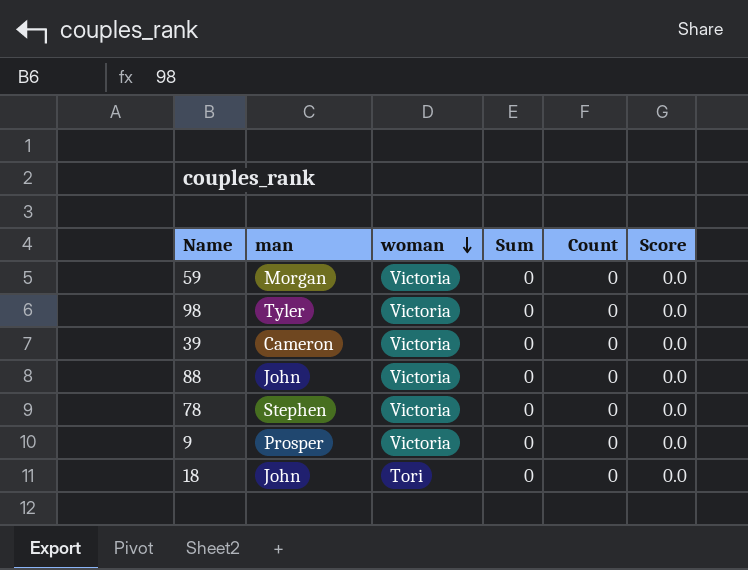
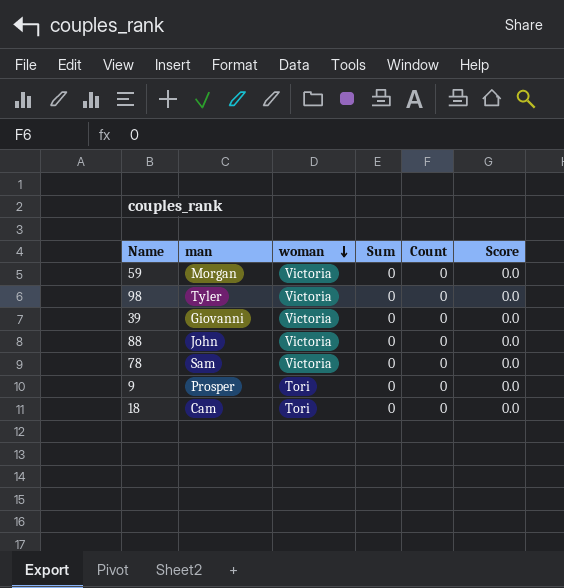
39 | man: Cameron -> Giovanni
78 | man: Stephen -> Sam
9 | woman: Victoria -> Tori
18 | man: John -> Cam

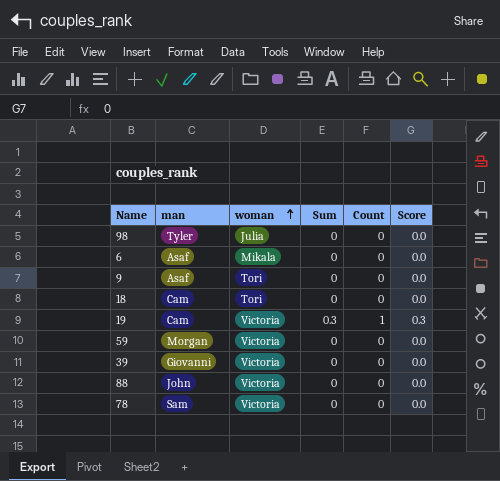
row order: woman descending -> woman ascending
98 | woman: Victoria -> Julia
row 6: none -> Asaf | Mikala | 0 | 0 | 0.0
9 | man: Prosper -> Asaf
row 19: none -> Cam | Victoria | 0.3 | 1 | 0.3

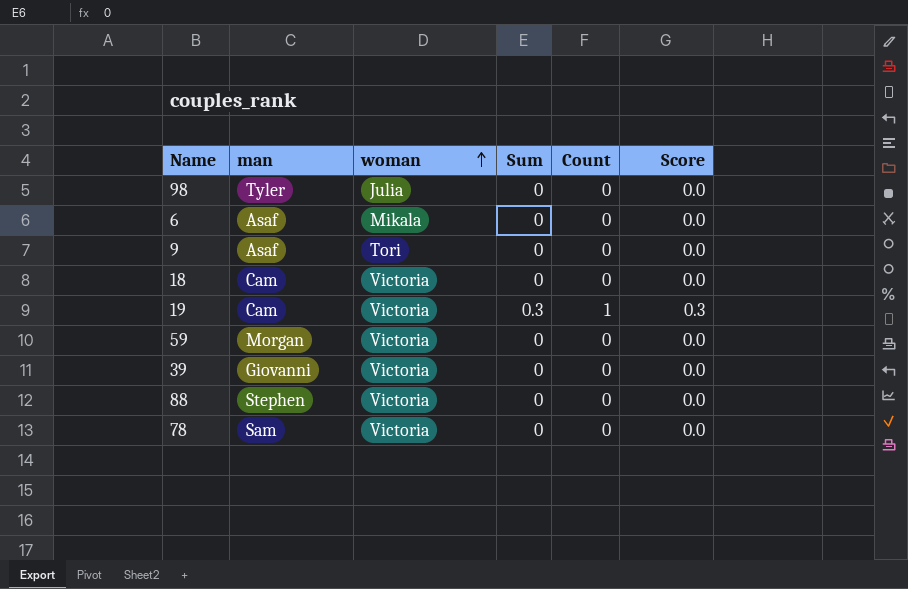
18 | woman: Tori -> Victoria
88 | man: John -> Stephen

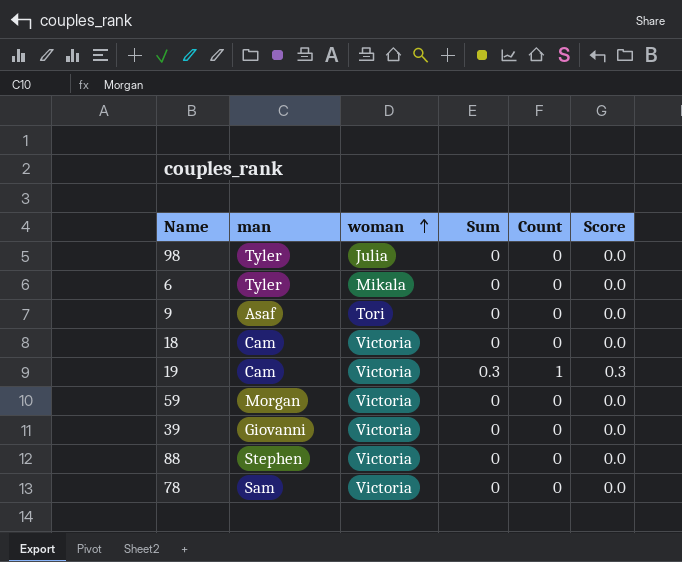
6 | man: Asaf -> Tyler

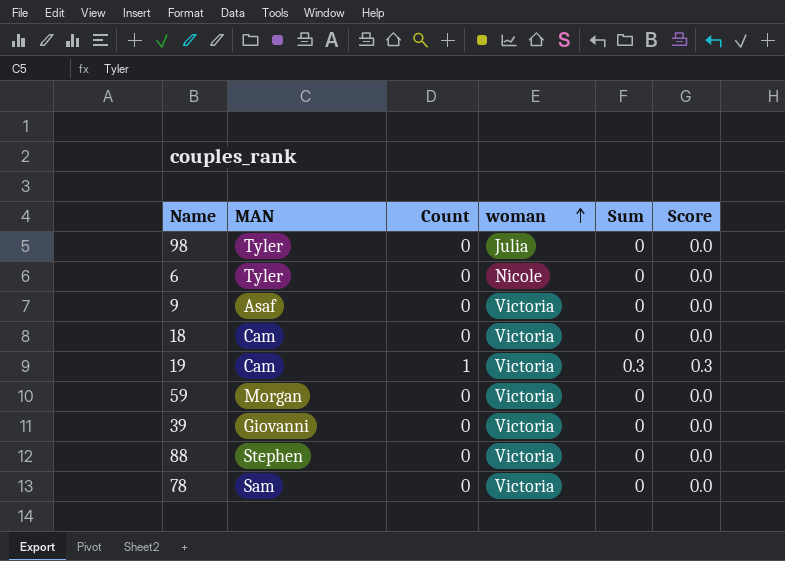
column name: man -> MAN
column Count | position: 5 -> 3
6 | woman: Mikala -> Nicole
9 | woman: Tori -> Victoria

